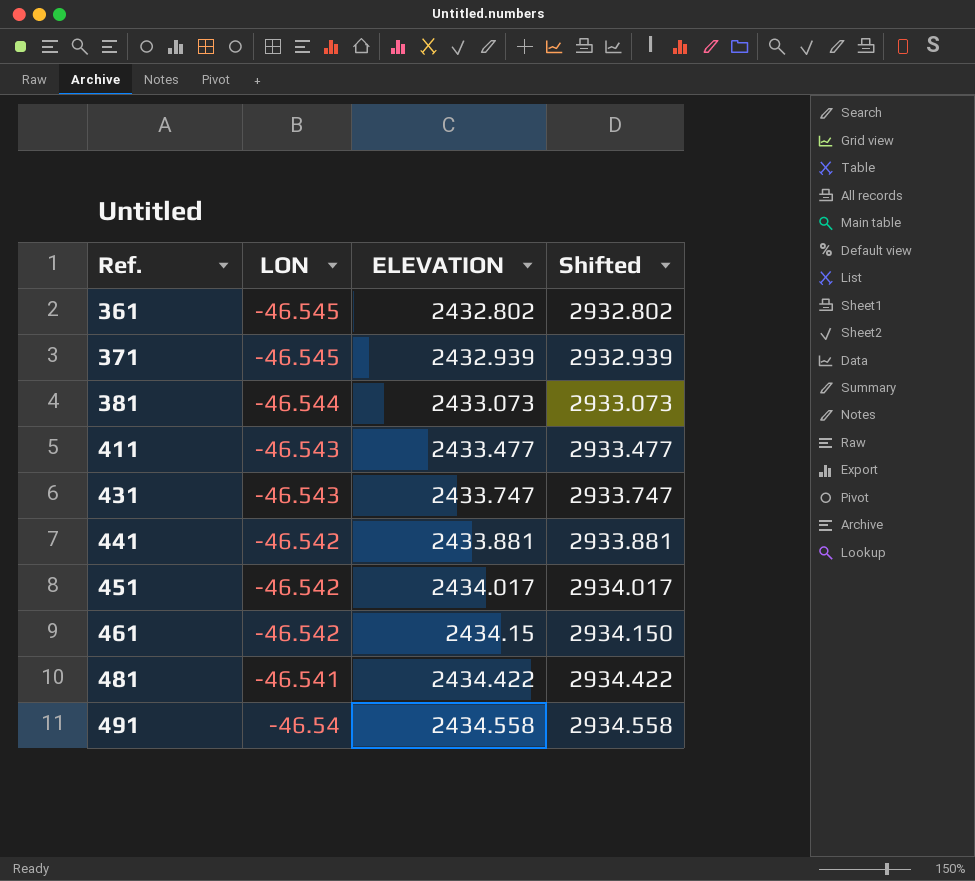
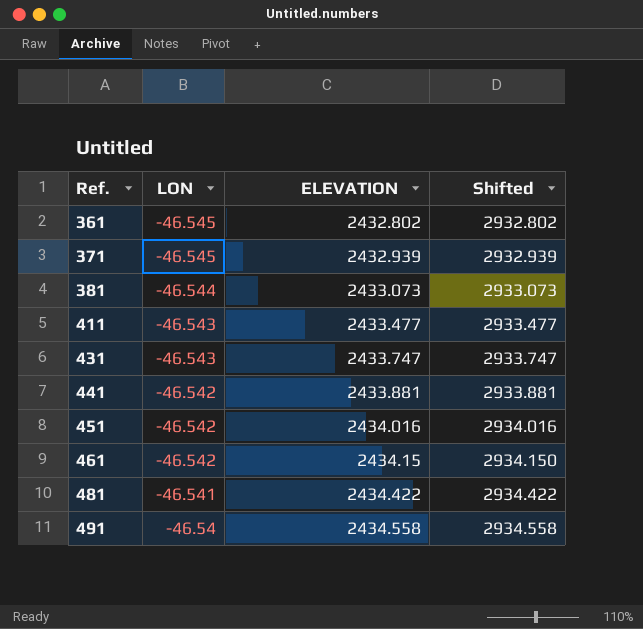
451 | ELEVATION: 2434.017 -> 2434.016
451 | Shifted: 2934.017 -> 2934.016

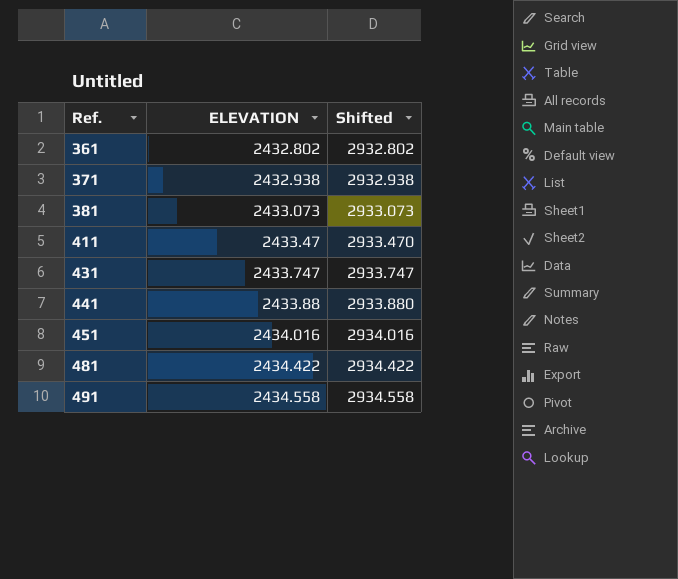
column LON | position: 2 -> none
row 461: -46.542 | 2434.15 | 2934.150 -> none
371 | ELEVATION: 2432.939 -> 2432.938
371 | Shifted: 2932.939 -> 2932.938
411 | ELEVATION: 2433.477 -> 2433.47
411 | Shifted: 2933.477 -> 2933.470
441 | ELEVATION: 2433.881 -> 2433.88
441 | Shifted: 2933.881 -> 2933.880

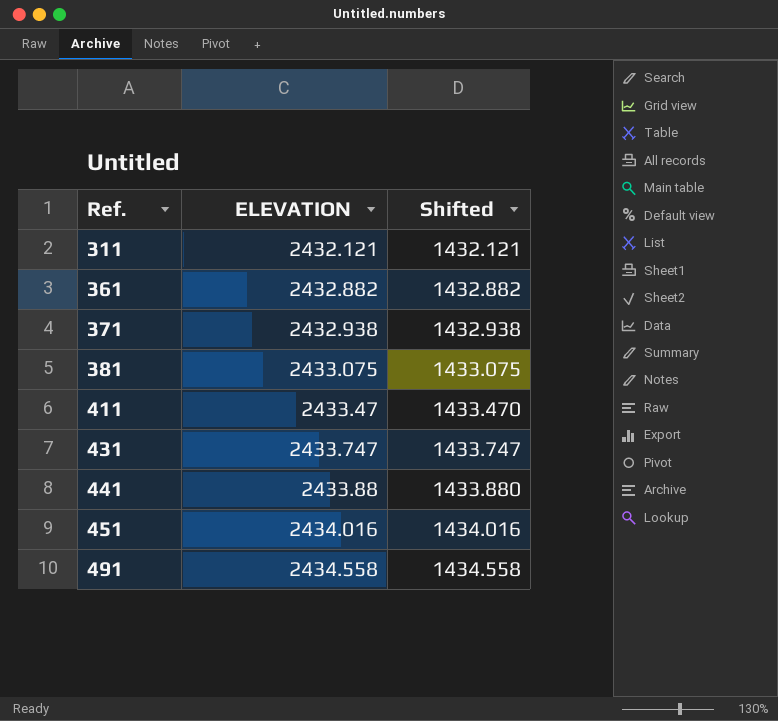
column Shifted | formula: [ELEVATION] + 500 -> [ELEVATION] - 1000
row 481: 2434.422 | 2934.422 -> none
row 311: none -> 2432.121 | 1432.121
361 | ELEVATION: 2432.802 -> 2432.882
381 | ELEVATION: 2433.073 -> 2433.075

